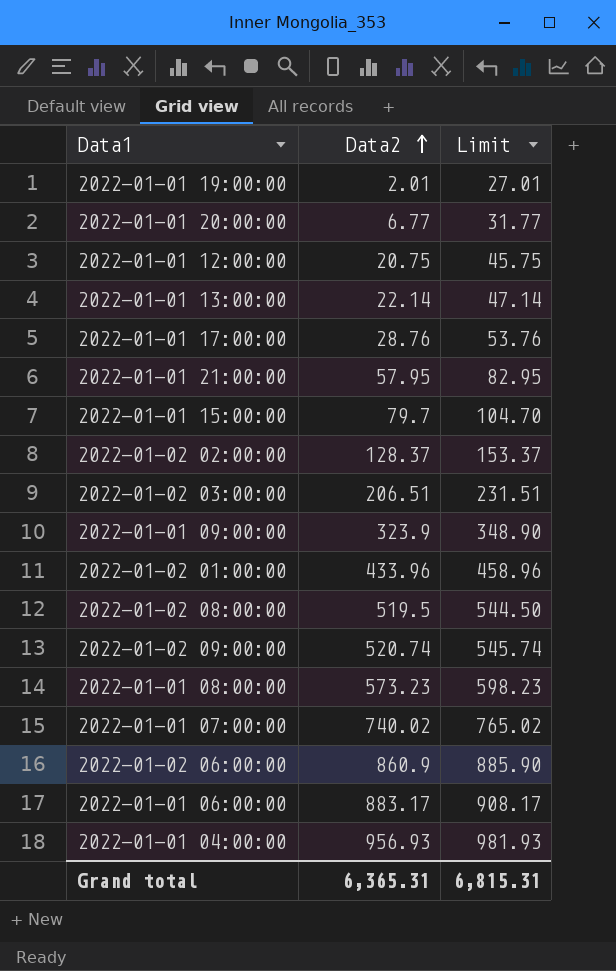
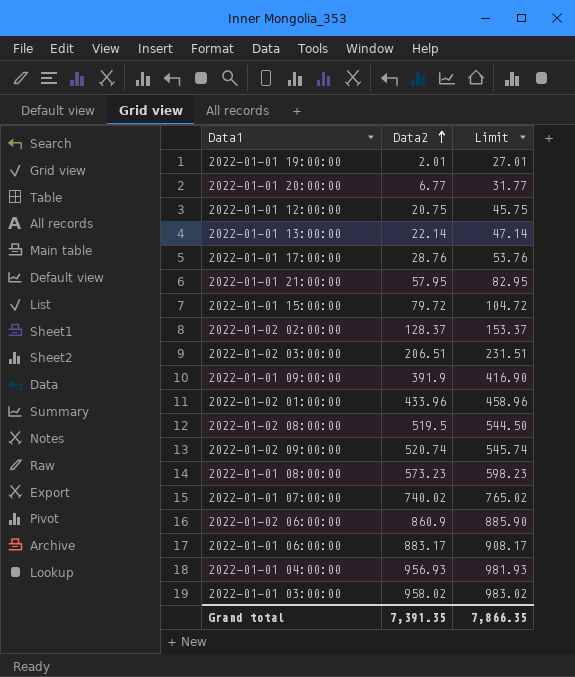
2022-01-01 15:00:00 | Data2: 79.7 -> 79.72
2022-01-01 15:00:00 | Limit: 104.70 -> 104.72
2022-01-01 09:00:00 | Data2: 323.9 -> 391.9
2022-01-01 09:00:00 | Limit: 348.90 -> 416.90
row 2022-01-01 03:00:00: none -> 958.02 | 983.02
Grand total | Data2: 6,365.31 -> 7,391.35
Grand total | Limit: 6,815.31 -> 7,866.35

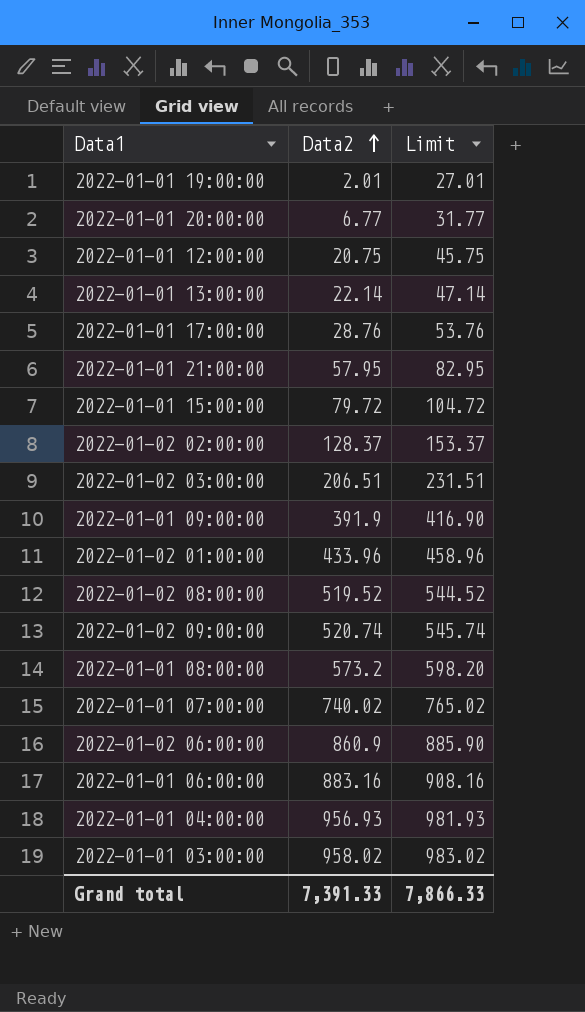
2022-01-02 08:00:00 | Data2: 519.5 -> 519.52
2022-01-02 08:00:00 | Limit: 544.50 -> 544.52
2022-01-01 08:00:00 | Data2: 573.23 -> 573.2
2022-01-01 08:00:00 | Limit: 598.23 -> 598.20
2022-01-01 06:00:00 | Data2: 883.17 -> 883.16
2022-01-01 06:00:00 | Limit: 908.17 -> 908.16
Grand total | Data2: 7,391.35 -> 7,391.33
Grand total | Limit: 7,866.35 -> 7,866.33

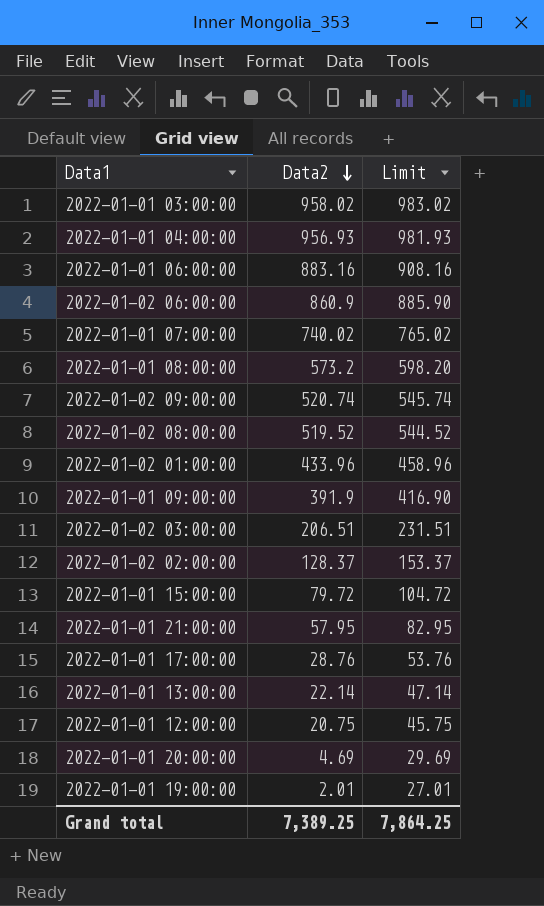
row order: Data2 ascending -> Data2 descending
2022-01-01 20:00:00 | Data2: 6.77 -> 4.69
2022-01-01 20:00:00 | Limit: 31.77 -> 29.69
Grand total | Data2: 7,391.33 -> 7,389.25
Grand total | Limit: 7,866.33 -> 7,864.25

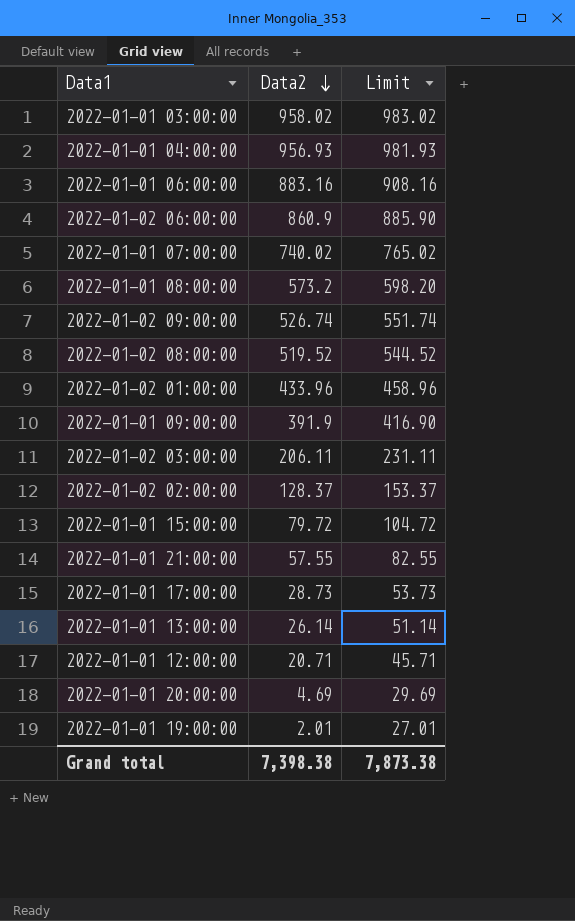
2022-01-02 09:00:00 | Data2: 520.74 -> 526.74
2022-01-02 09:00:00 | Limit: 545.74 -> 551.74
2022-01-02 03:00:00 | Data2: 206.51 -> 206.11
2022-01-02 03:00:00 | Limit: 231.51 -> 231.11
2022-01-01 21:00:00 | Data2: 57.95 -> 57.55
2022-01-01 21:00:00 | Limit: 82.95 -> 82.55
2022-01-01 17:00:00 | Data2: 28.76 -> 28.73
2022-01-01 17:00:00 | Limit: 53.76 -> 53.73
2022-01-01 13:00:00 | Data2: 22.14 -> 26.14
2022-01-01 13:00:00 | Limit: 47.14 -> 51.14
2022-01-01 12:00:00 | Data2: 20.75 -> 20.71
2022-01-01 12:00:00 | Limit: 45.75 -> 45.71
Grand total | Data2: 7,389.25 -> 7,398.38
Grand total | Limit: 7,864.25 -> 7,873.38

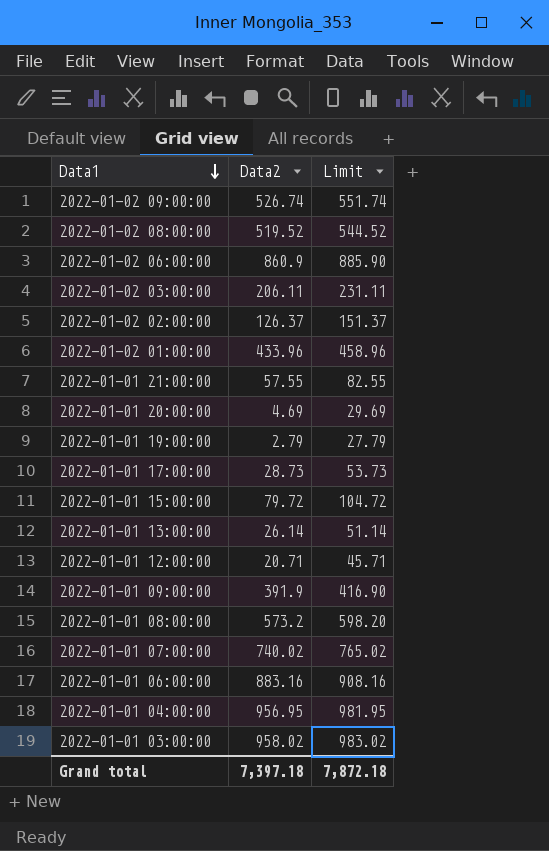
row order: Data2 descending -> Data1 descending
2022-01-02 02:00:00 | Data2: 128.37 -> 126.37
2022-01-02 02:00:00 | Limit: 153.37 -> 151.37
2022-01-01 19:00:00 | Data2: 2.01 -> 2.79
2022-01-01 19:00:00 | Limit: 27.01 -> 27.79
2022-01-01 04:00:00 | Data2: 956.93 -> 956.95
2022-01-01 04:00:00 | Limit: 981.93 -> 981.95
Grand total | Data2: 7,398.38 -> 7,397.18
Grand total | Limit: 7,873.38 -> 7,872.18

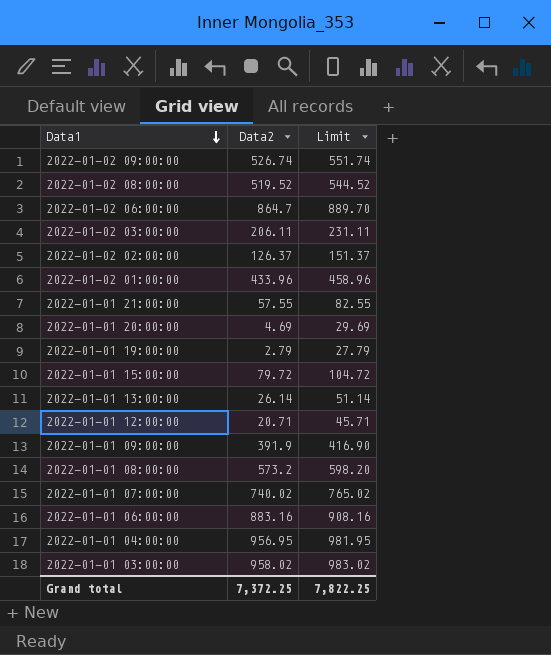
row 2022-01-01 17:00:00: 28.73 | 53.73 -> none
2022-01-02 06:00:00 | Data2: 860.9 -> 864.7
2022-01-02 06:00:00 | Limit: 885.90 -> 889.70
Grand total | Data2: 7,397.18 -> 7,372.25
Grand total | Limit: 7,872.18 -> 7,822.25

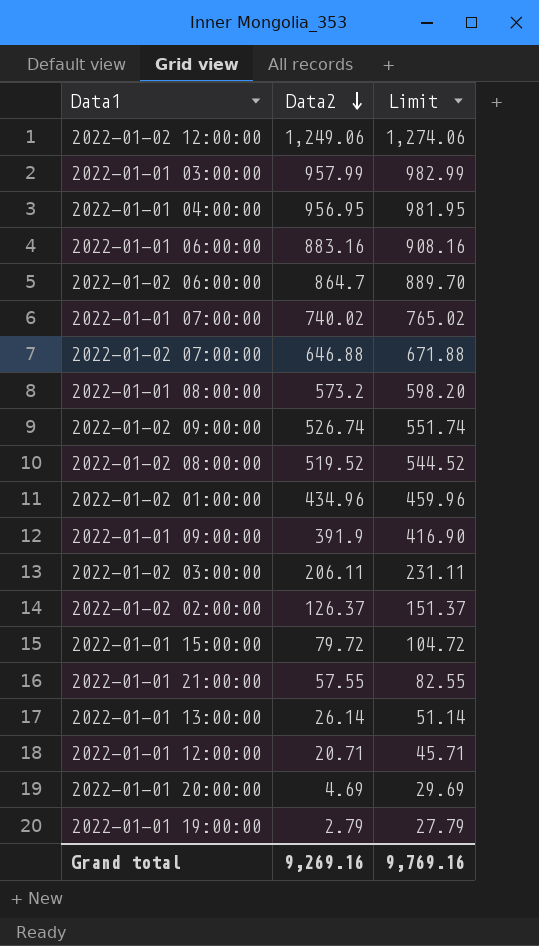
row order: Data1 descending -> Data2 descending
row 2022-01-02 12:00:00: none -> 1,249.06 | 1,274.06
2022-01-01 03:00:00 | Data2: 958.02 -> 957.99
2022-01-01 03:00:00 | Limit: 983.02 -> 982.99
row 2022-01-02 07:00:00: none -> 646.88 | 671.88
2022-01-02 01:00:00 | Data2: 433.96 -> 434.96
2022-01-02 01:00:00 | Limit: 458.96 -> 459.96
Grand total | Data2: 7,372.25 -> 9,269.16
Grand total | Limit: 7,822.25 -> 9,769.16

